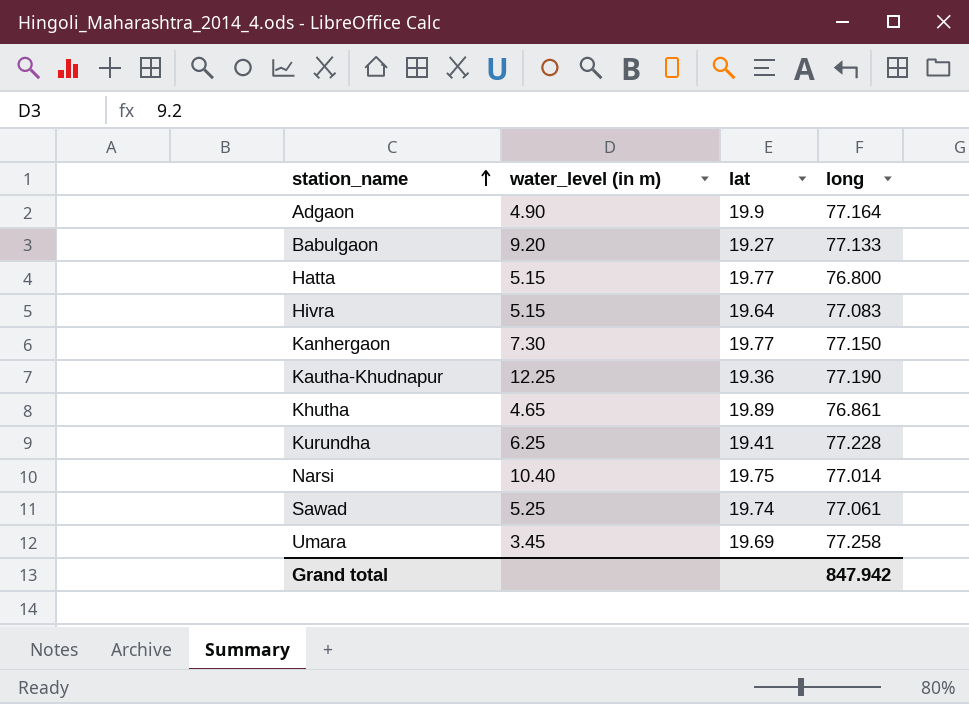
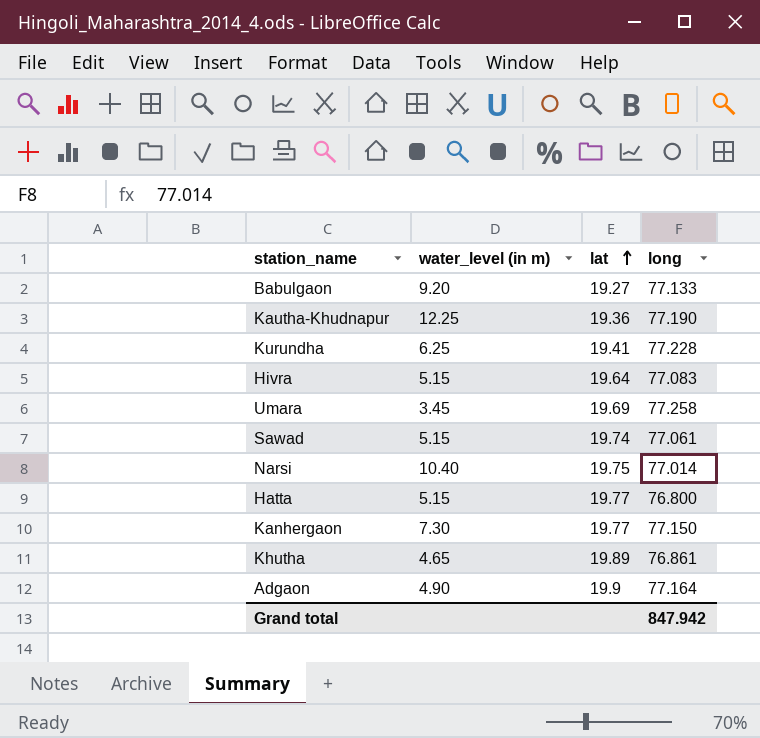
row order: station_name ascending -> lat ascending
Sawad | water_level (in m): 5.25 -> 5.15

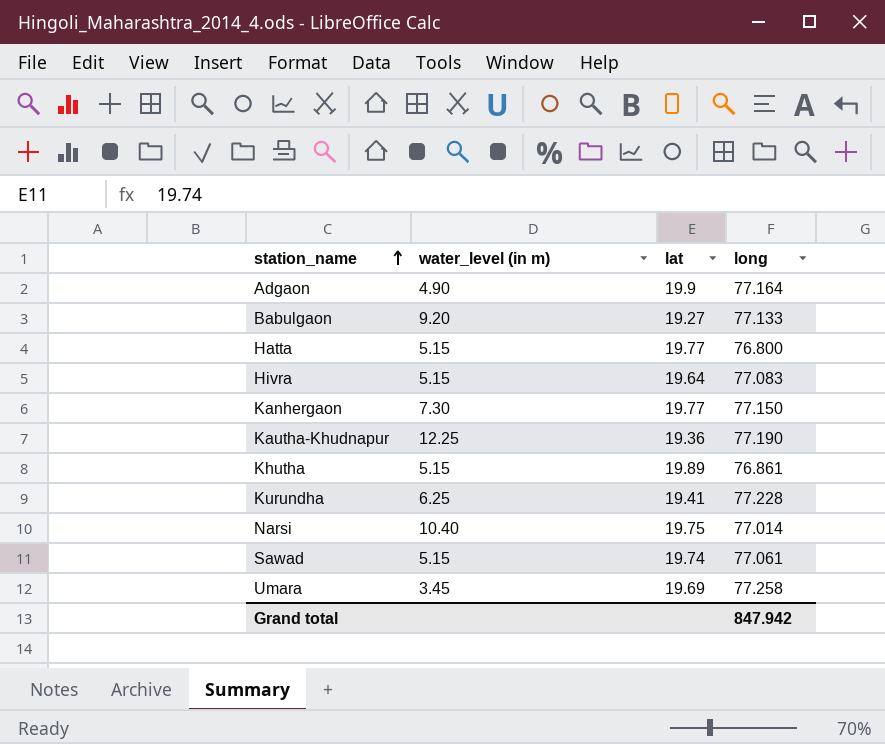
row order: lat ascending -> station_name ascending
Khutha | water_level (in m): 4.65 -> 5.15

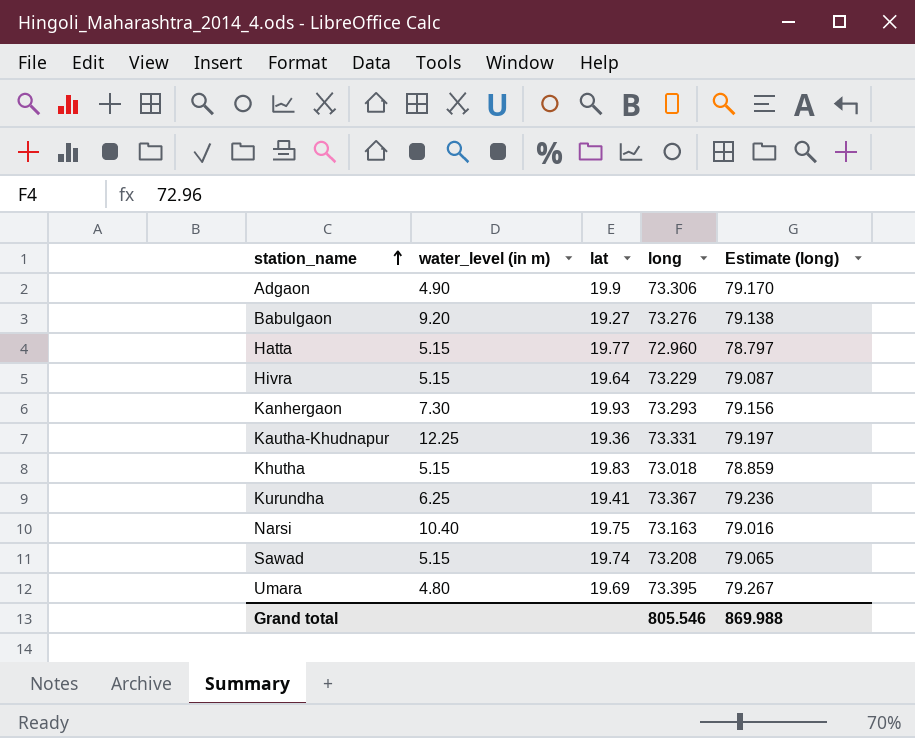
column Estimate (long) | formula: none -> [long] * 1.08
Adgaon | long: 77.164 -> 73.306
Babulgaon | long: 77.133 -> 73.276
Hatta | long: 76.800 -> 72.960
Hivra | long: 77.083 -> 73.229
Kanhergaon | lat: 19.77 -> 19.93
Kanhergaon | long: 77.150 -> 73.293
Kautha-Khudnapur | long: 77.190 -> 73.331
Khutha | lat: 19.89 -> 19.83
Khutha | long: 76.861 -> 73.018
Kurundha | long: 77.228 -> 73.367
Narsi | long: 77.014 -> 73.163
Sawad | long: 77.061 -> 73.208
Umara | water_level (in m): 3.45 -> 4.80
Umara | long: 77.258 -> 73.395
Grand total | long: 847.942 -> 805.546

